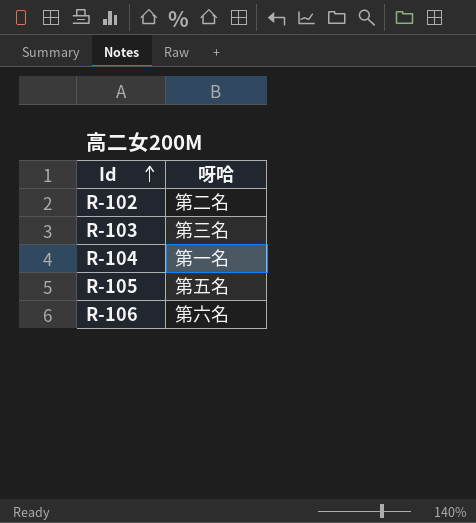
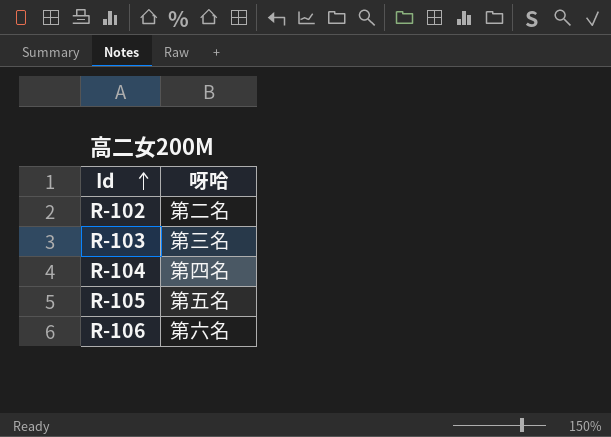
R-104 | 呀哈: 第一名 -> 第四名

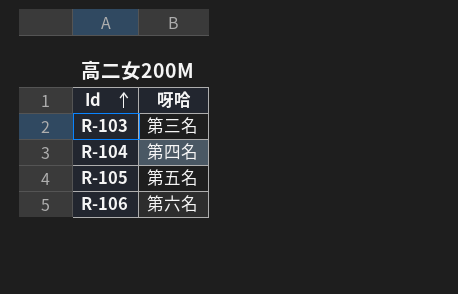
row R-102: 第二名 -> none

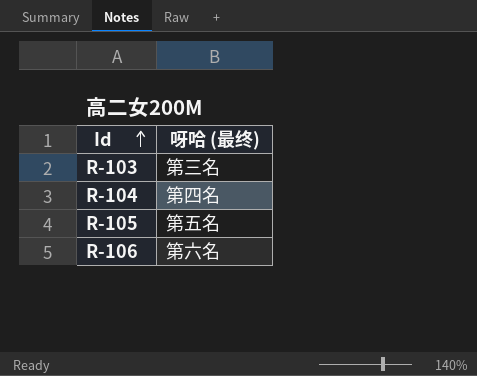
column name: 呀哈 -> 呀哈 (最终)

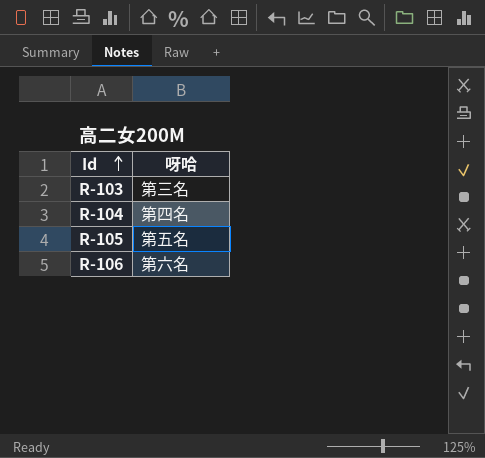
column name: 呀哈 (最终) -> 呀哈

